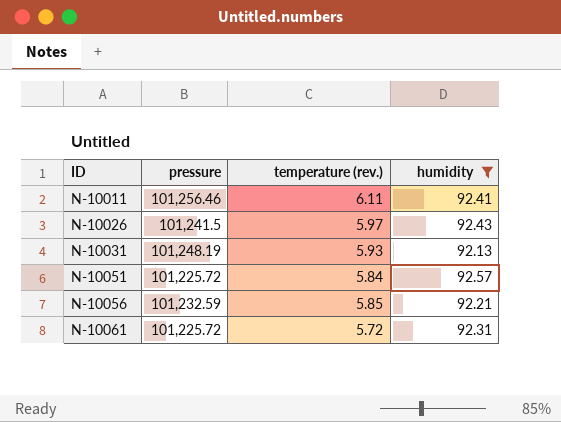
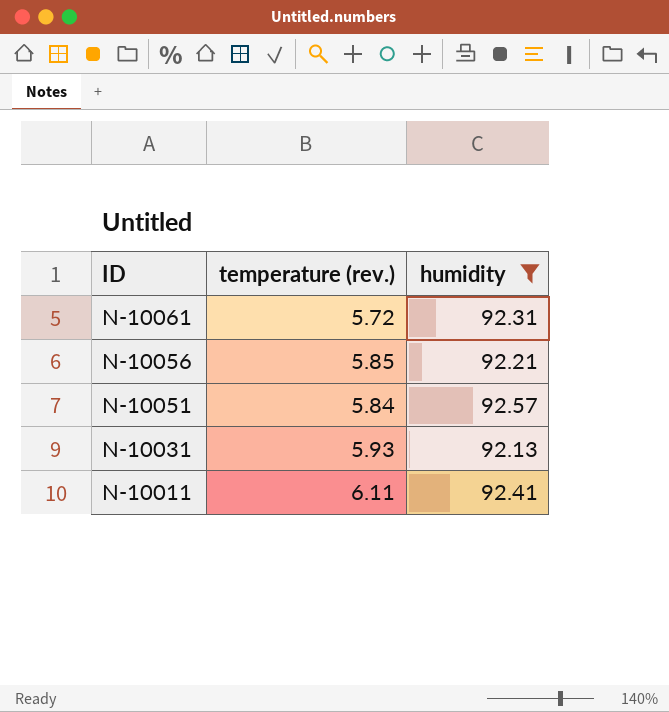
row order: ID ascending -> ID descending
column pressure | position: 2 -> none
row N-10026: 101,241.5 | 5.97 | 92.43 -> none

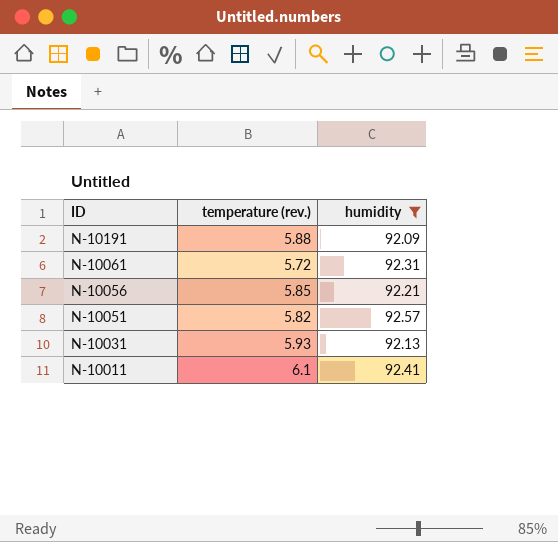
row N-10191: none -> 5.88 | 92.09
N-10051 | temperature (rev.): 5.84 -> 5.82
N-10011 | temperature (rev.): 6.11 -> 6.1

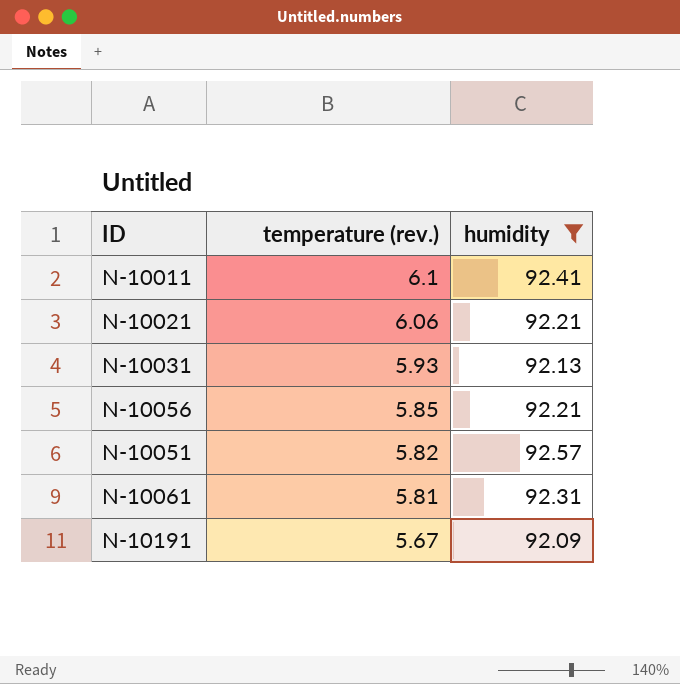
row order: ID descending -> temperature (rev.) descending
row N-10021: none -> 6.06 | 92.21
N-10061 | temperature (rev.): 5.72 -> 5.81
N-10191 | temperature (rev.): 5.88 -> 5.67

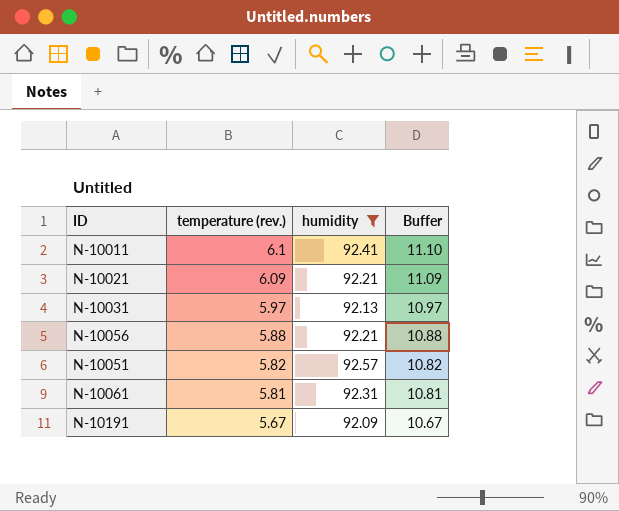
column Buffer | formula: none -> [temperature (rev.)] + 5
N-10021 | temperature (rev.): 6.06 -> 6.09
N-10031 | temperature (rev.): 5.93 -> 5.97
N-10056 | temperature (rev.): 5.85 -> 5.88

